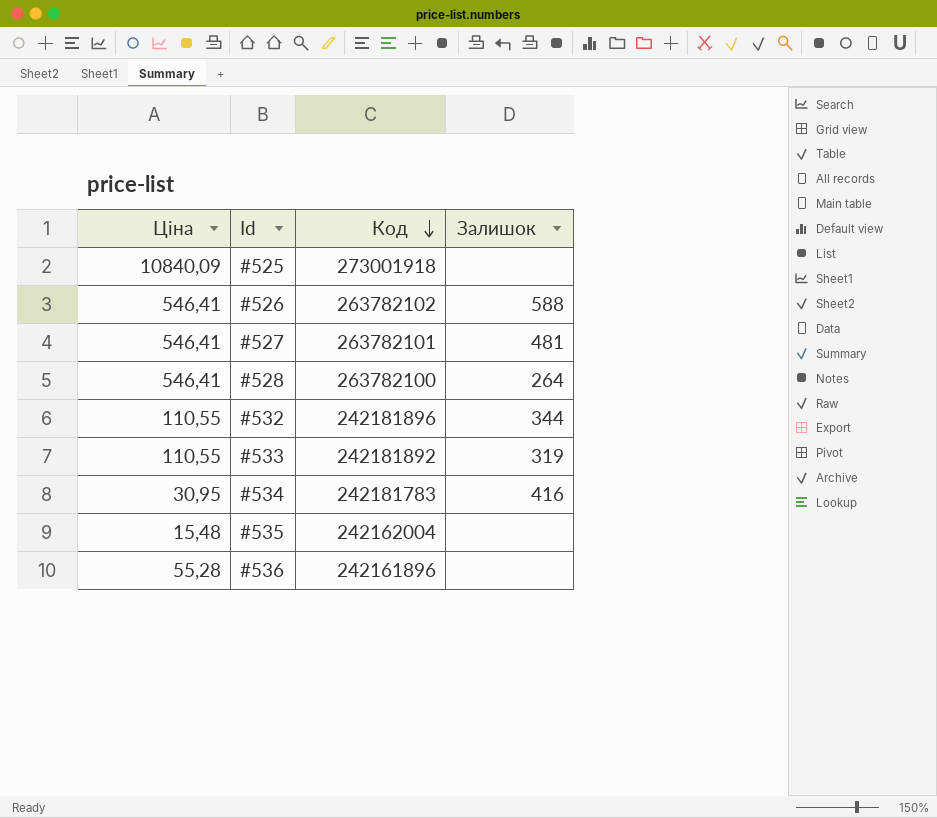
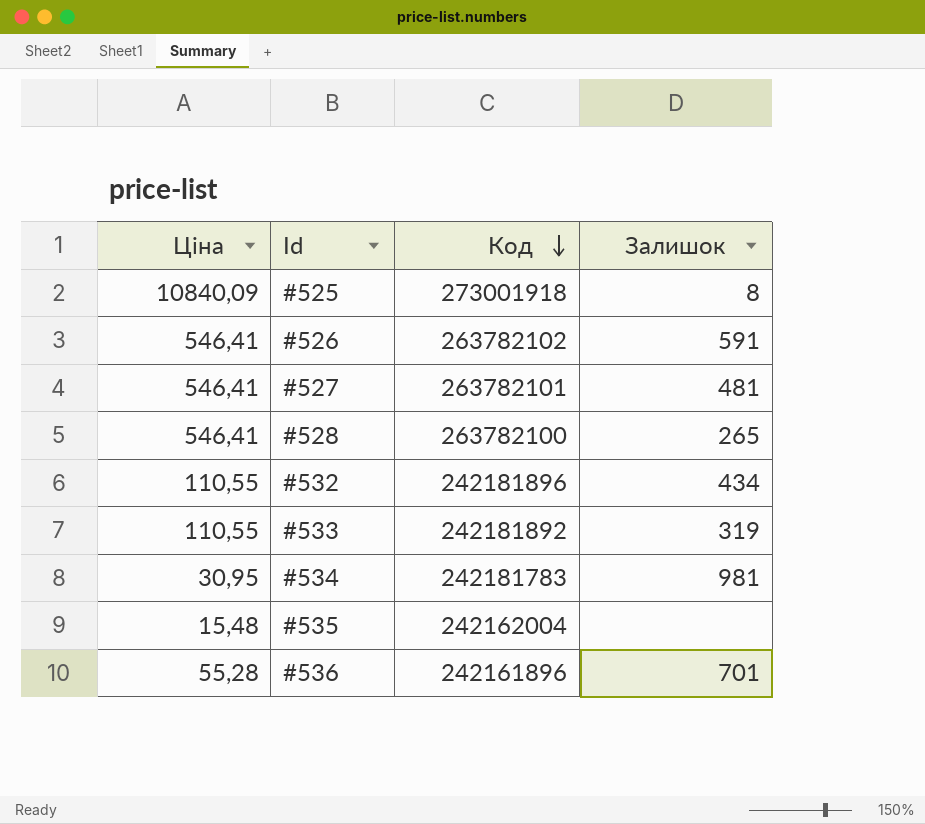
#525 | Залишок: none -> 8
#526 | Залишок: 588 -> 591
#528 | Залишок: 264 -> 265
#532 | Залишок: 344 -> 434
#534 | Залишок: 416 -> 981
#536 | Залишок: none -> 701

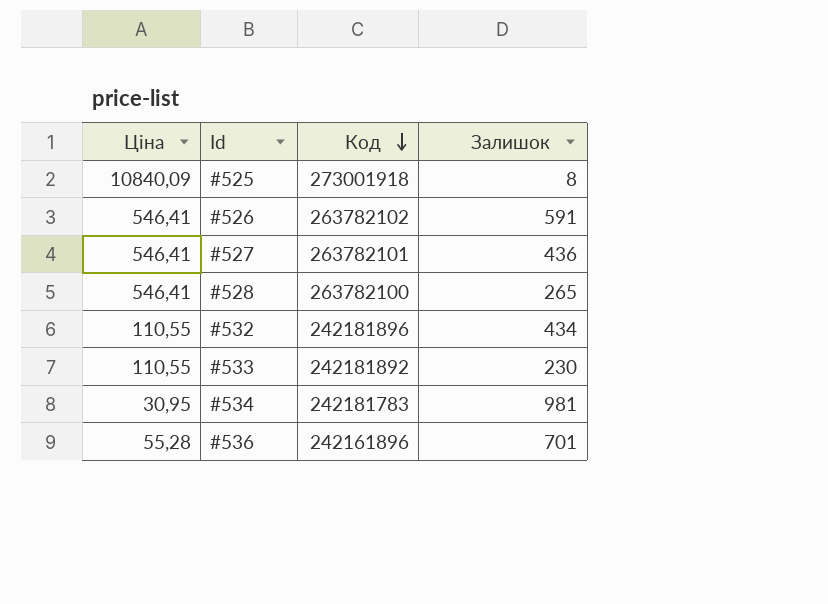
row #535: 15,48 | 242162004 | none -> none
#527 | Залишок: 481 -> 436
#533 | Залишок: 319 -> 230

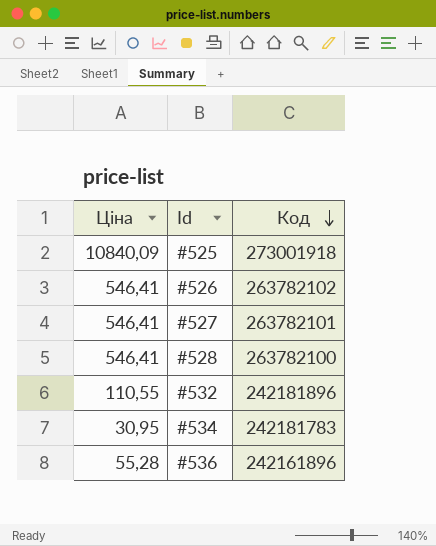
column Залишок | position: 4 -> none
row #533: 110,55 | 242181892 | 230 -> none

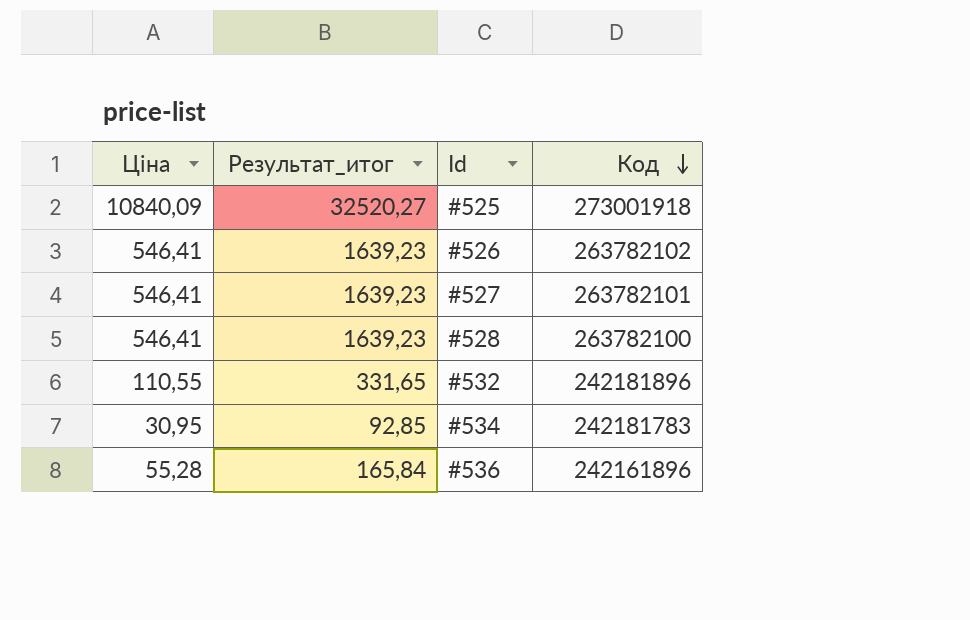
column Результат_итог | formula: none -> [Ціна] * 3

